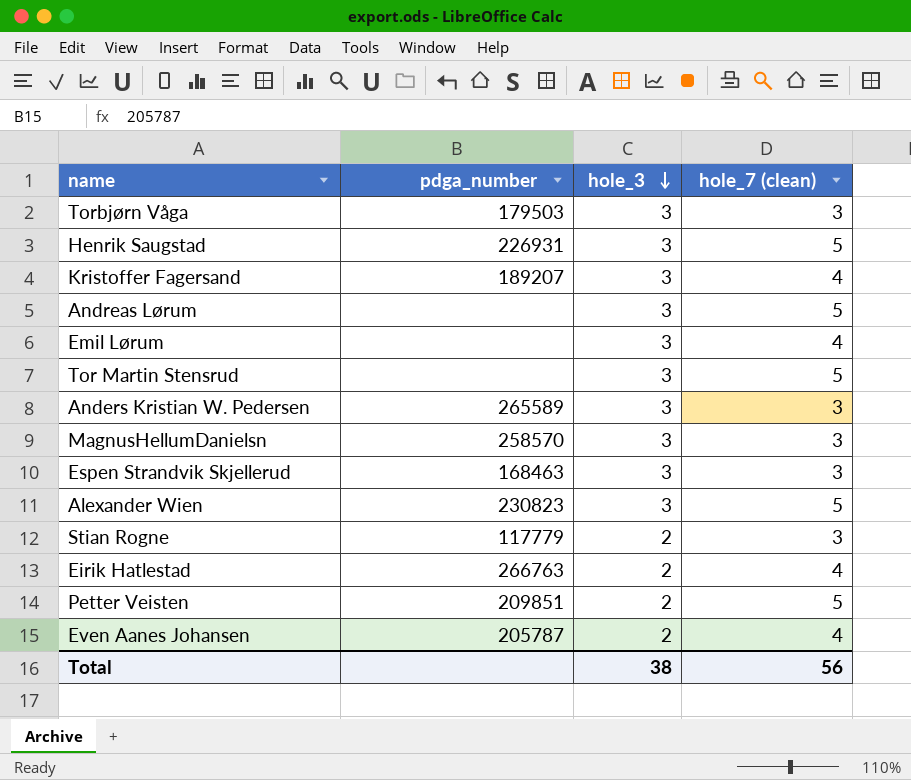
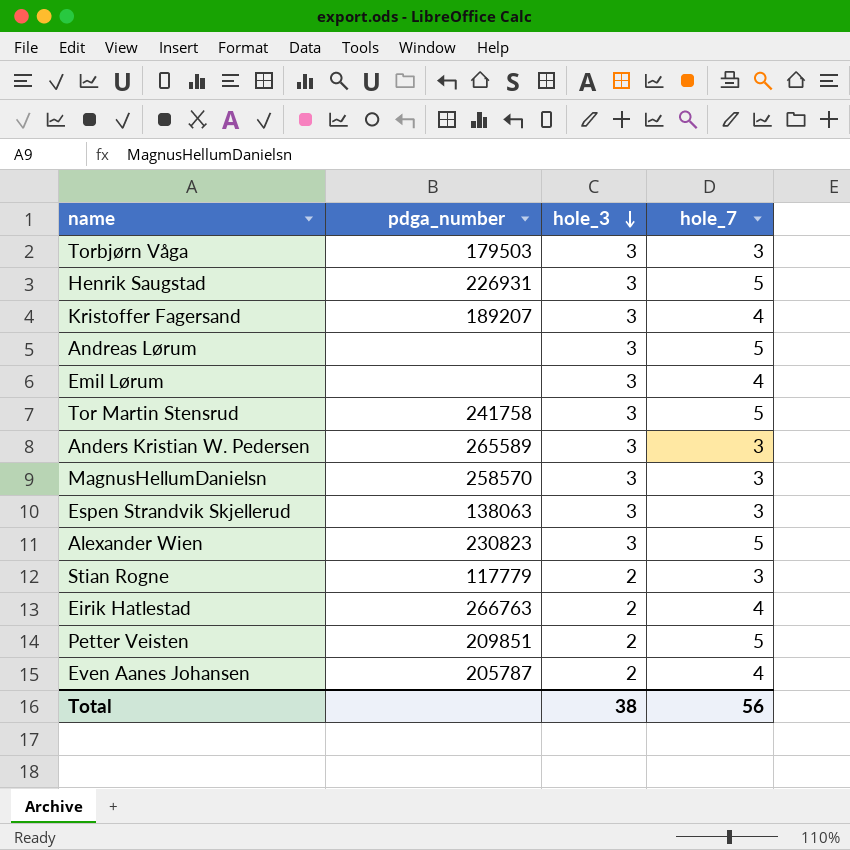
column name: hole_7 (clean) -> hole_7
Tor Martin Stensrud | pdga_number: none -> 241758
Espen Strandvik Skjellerud | pdga_number: 168463 -> 138063

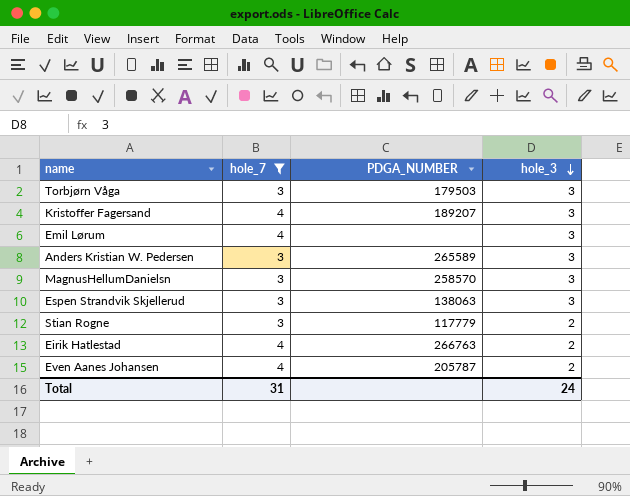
filter: none -> hole_7 != 5
column hole_7 | position: 4 -> 2
column name: pdga_number -> PDGA_NUMBER
Total | hole_7: 56 -> 31
Total | hole_3: 38 -> 24

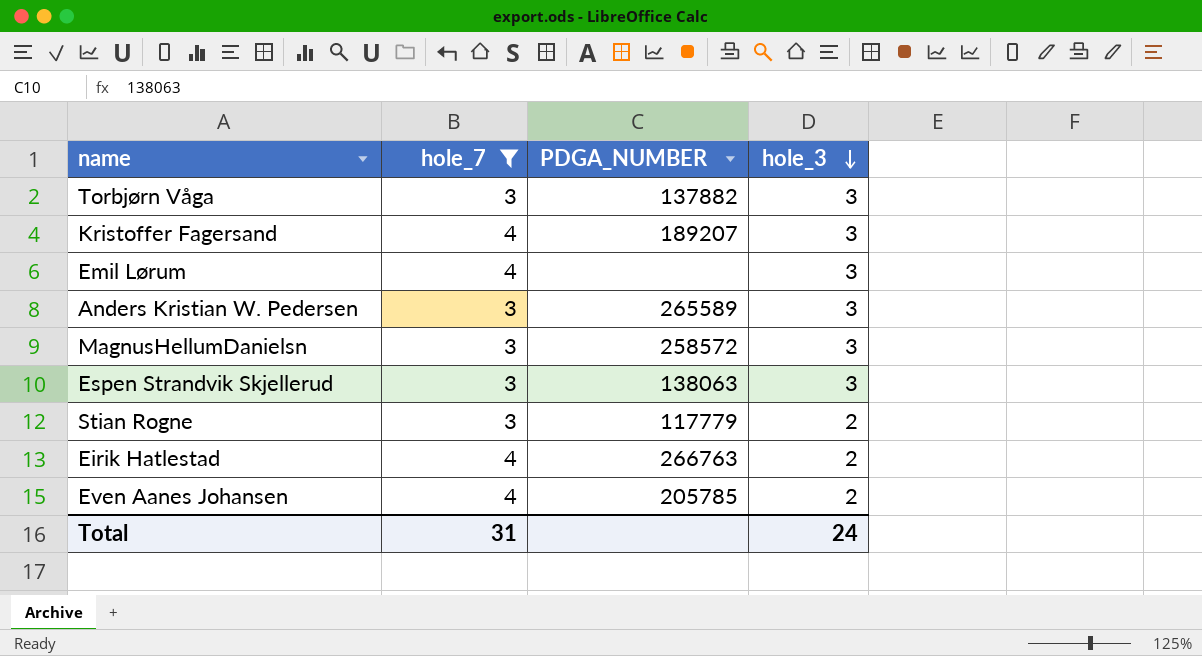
Torbjørn Våga | PDGA_NUMBER: 179503 -> 137882
MagnusHellumDanielsn | PDGA_NUMBER: 258570 -> 258572
Even Aanes Johansen | PDGA_NUMBER: 205787 -> 205785

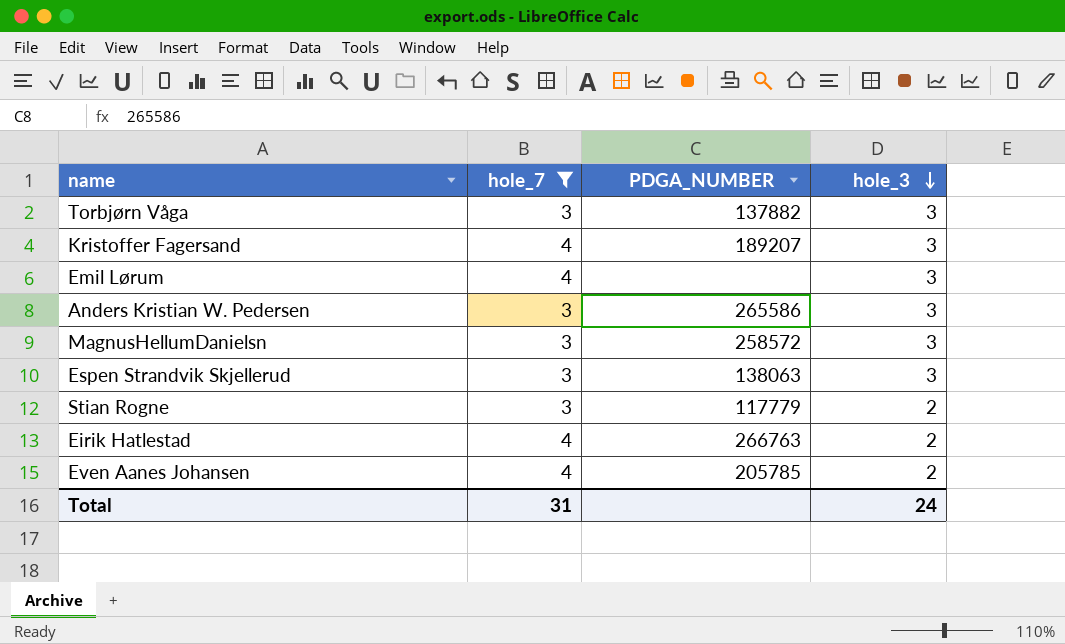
Anders Kristian W. Pedersen | PDGA_NUMBER: 265589 -> 265586

